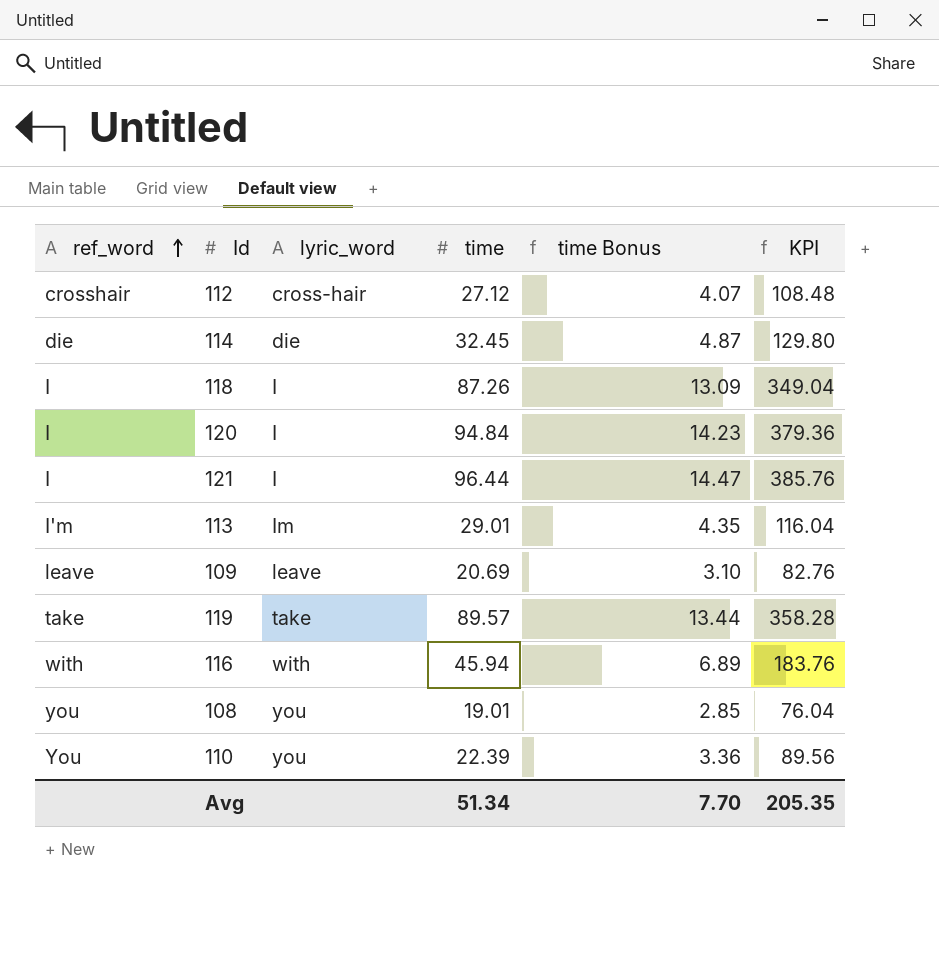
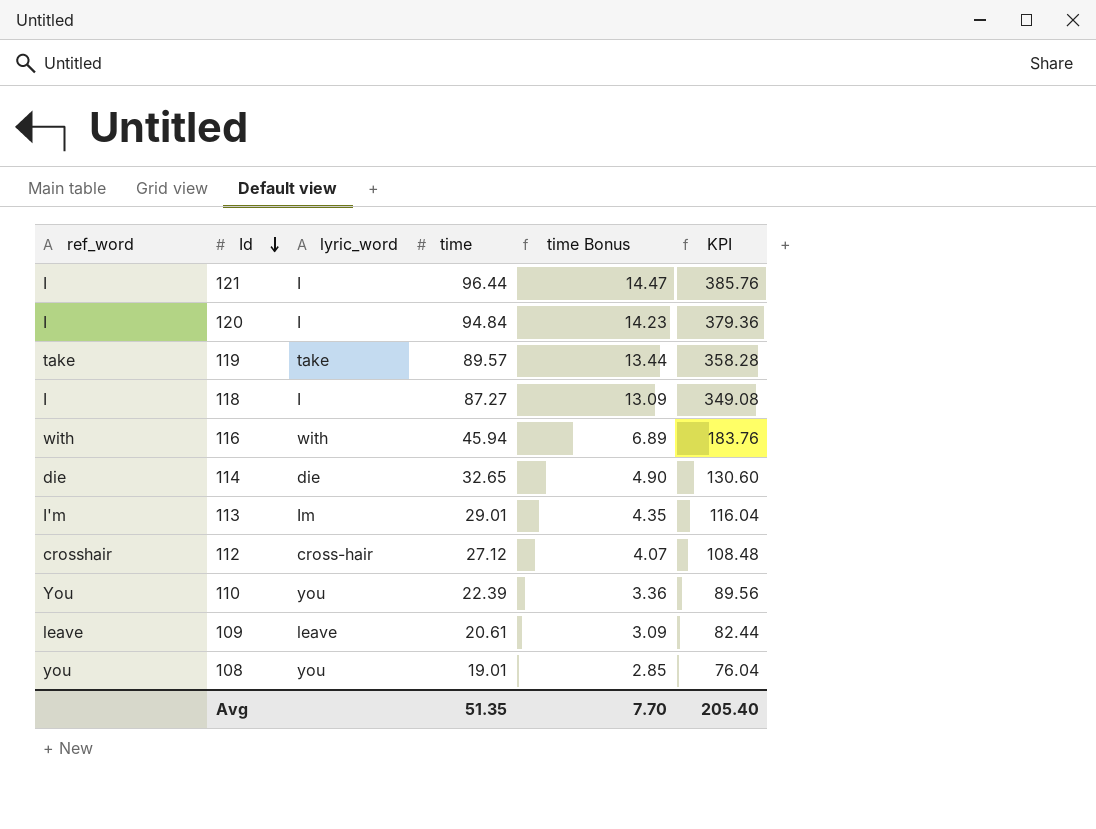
row order: ref_word ascending -> Id descending
118 | time: 87.26 -> 87.27
118 | KPI: 349.04 -> 349.08
114 | time: 32.45 -> 32.65
114 | time Bonus: 4.87 -> 4.90
114 | KPI: 129.80 -> 130.60
109 | time: 20.69 -> 20.61
109 | time Bonus: 3.10 -> 3.09
109 | KPI: 82.76 -> 82.44
Avg | time: 51.34 -> 51.35
Avg | KPI: 205.35 -> 205.40

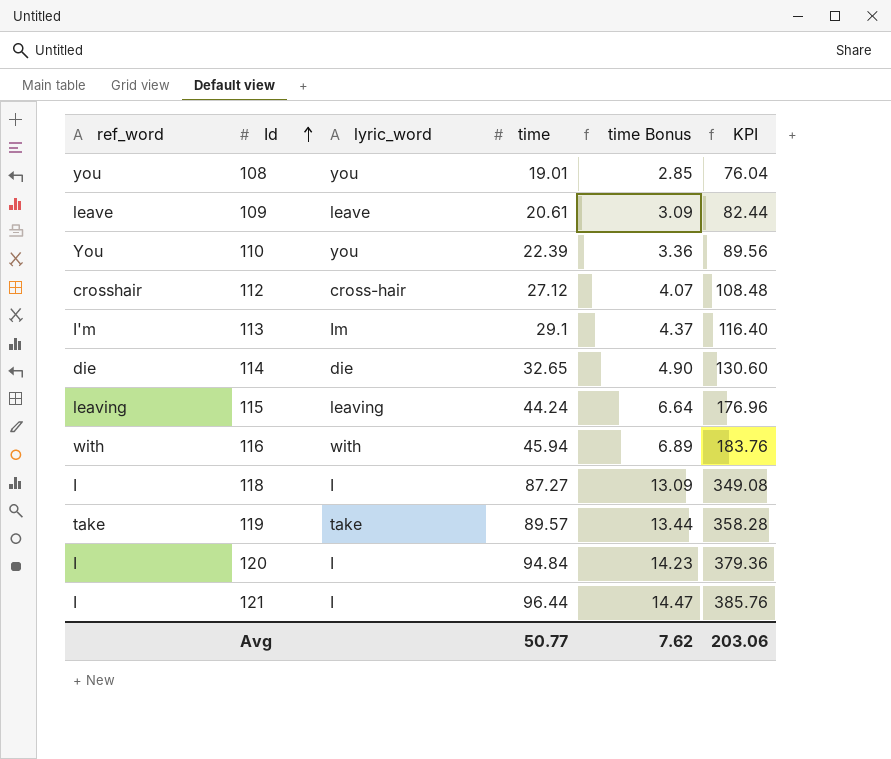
row order: Id descending -> Id ascending
113 | time: 29.01 -> 29.1
113 | time Bonus: 4.35 -> 4.37
113 | KPI: 116.04 -> 116.40
row 115: none -> leaving | leaving | 44.24 | 6.64 | 176.96
Avg | time: 51.35 -> 50.77
Avg | time Bonus: 7.70 -> 7.62
Avg | KPI: 205.40 -> 203.06

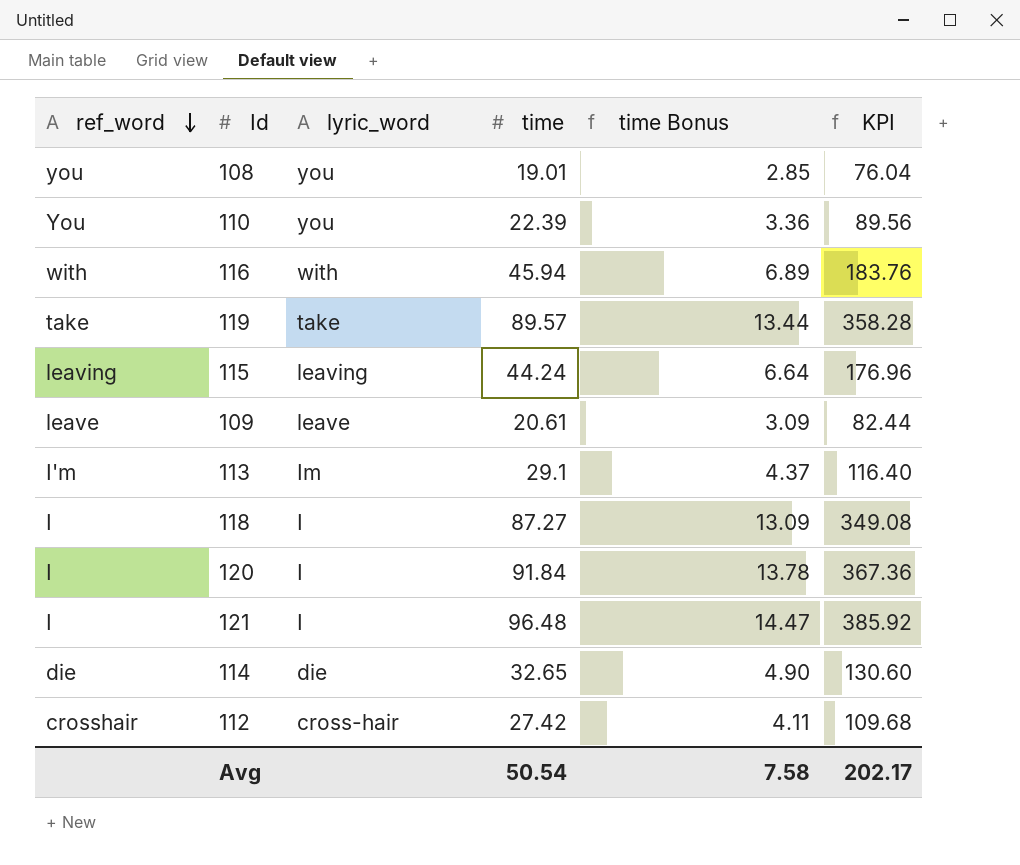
row order: Id ascending -> ref_word descending
120 | time: 94.84 -> 91.84
120 | time Bonus: 14.23 -> 13.78
120 | KPI: 379.36 -> 367.36
121 | time: 96.44 -> 96.48
121 | KPI: 385.76 -> 385.92
112 | time: 27.12 -> 27.42
112 | time Bonus: 4.07 -> 4.11
112 | KPI: 108.48 -> 109.68
Avg | time: 50.77 -> 50.54
Avg | time Bonus: 7.62 -> 7.58
Avg | KPI: 203.06 -> 202.17

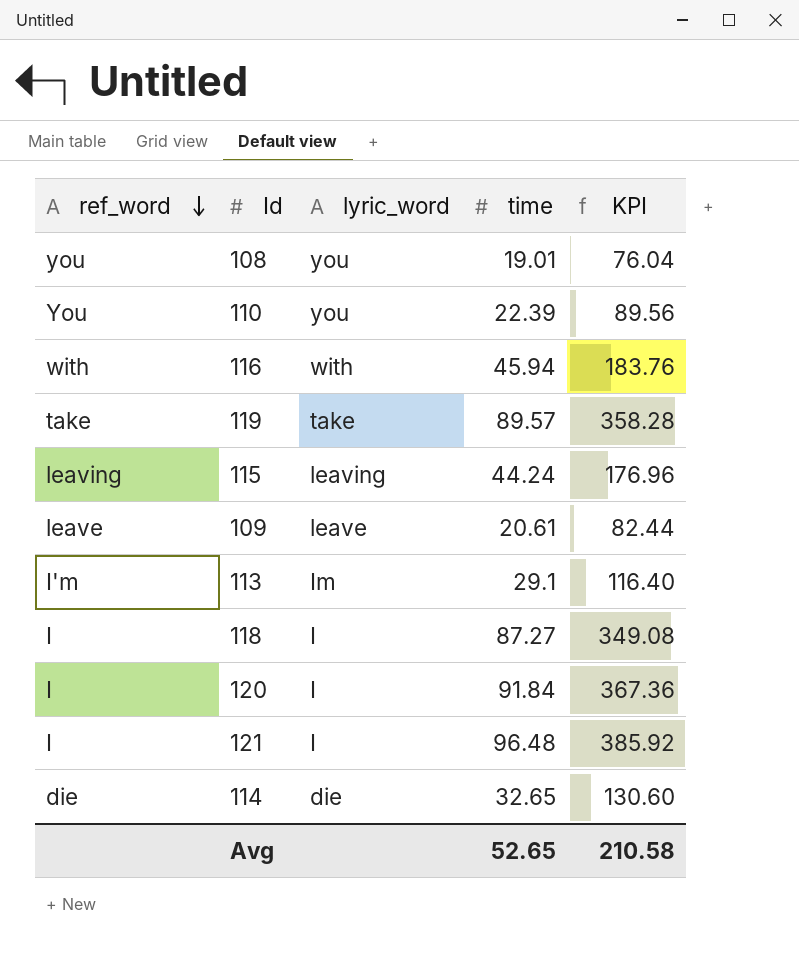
column time Bonus | formula: [time] * 0.15 -> none
row 112: crosshair | cross-hair | 27.42 | 4.11 | 109.68 -> none
Avg | time: 50.54 -> 52.65
Avg | KPI: 202.17 -> 210.58

